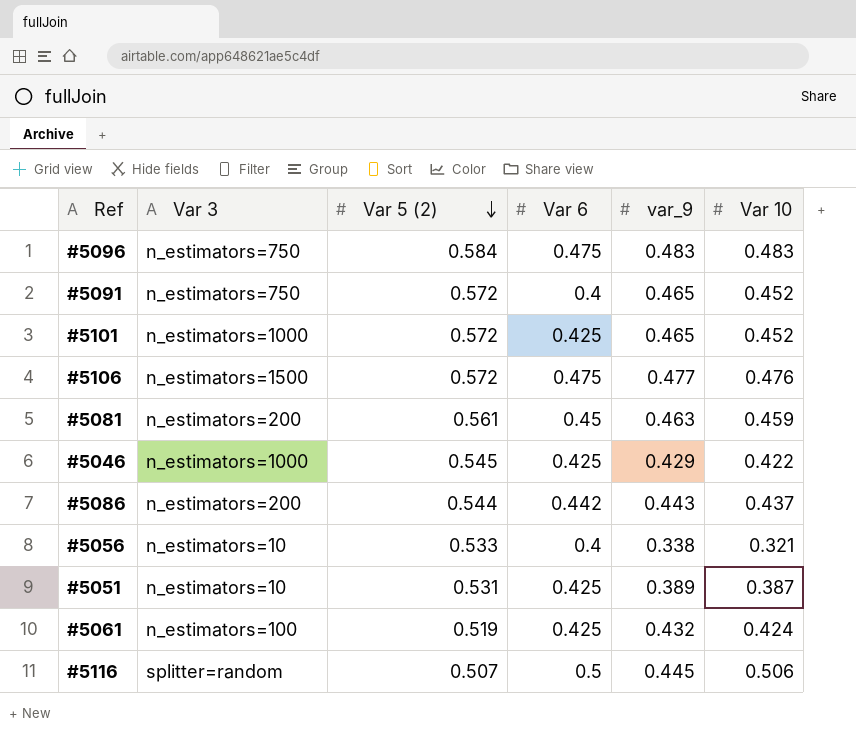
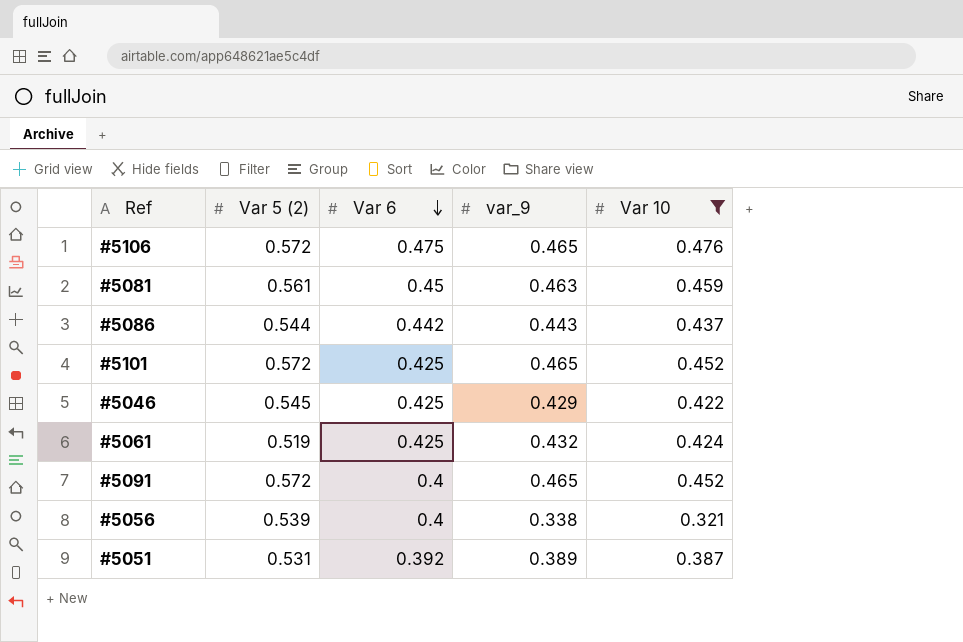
filter: none -> Var 10 <= 0.476
row order: Var 5 (2) descending -> Var 6 descending
column Var 3 | position: 2 -> none
#5106 | var_9: 0.477 -> 0.465
#5056 | Var 5 (2): 0.533 -> 0.539
#5051 | Var 6: 0.425 -> 0.392

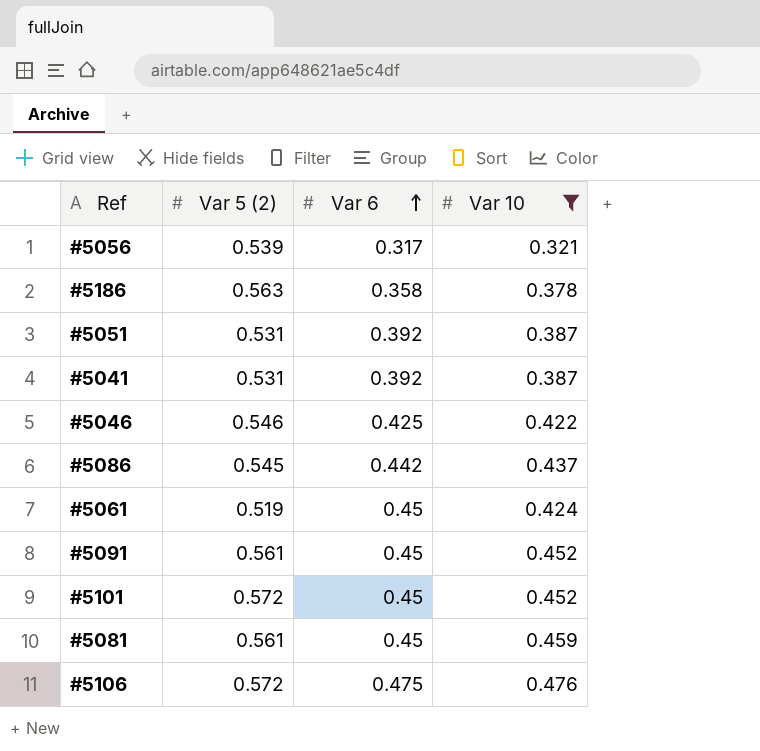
row order: Var 6 descending -> Var 6 ascending
column var_9 | position: 4 -> none
#5056 | Var 6: 0.4 -> 0.317
row #5186: none -> 0.563 | 0.358 | 0.378
row #5041: none -> 0.531 | 0.392 | 0.387
#5046 | Var 5 (2): 0.545 -> 0.546
#5086 | Var 5 (2): 0.544 -> 0.545
#5061 | Var 6: 0.425 -> 0.45
#5091 | Var 5 (2): 0.572 -> 0.561
#5091 | Var 6: 0.4 -> 0.45
#5101 | Var 6: 0.425 -> 0.45

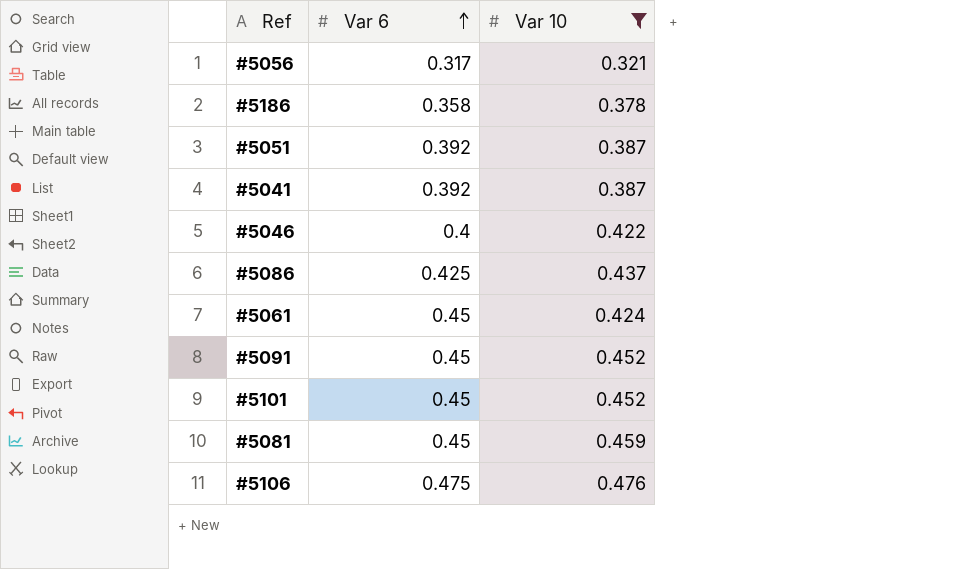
column Var 5 (2) | position: 2 -> none
#5046 | Var 6: 0.425 -> 0.4
#5086 | Var 6: 0.442 -> 0.425

